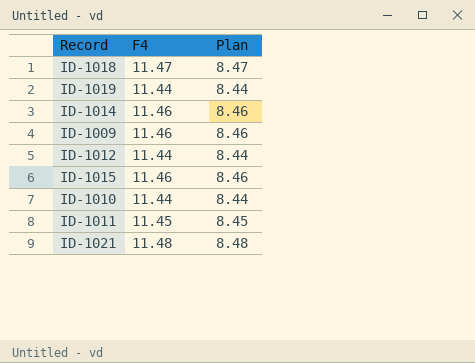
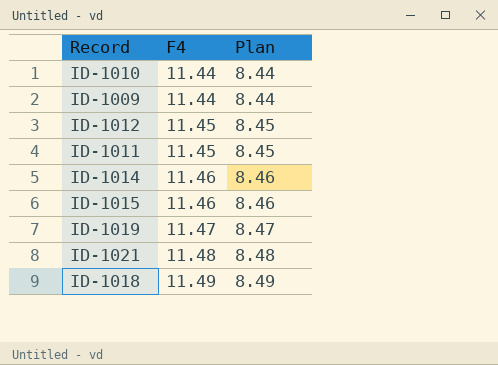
row order: none -> F4 ascending
ID-1009 | F4: 11.46 -> 11.44
ID-1009 | Plan: 8.46 -> 8.44
ID-1012 | F4: 11.44 -> 11.45
ID-1012 | Plan: 8.44 -> 8.45
ID-1019 | F4: 11.44 -> 11.47
ID-1019 | Plan: 8.44 -> 8.47
ID-1018 | F4: 11.47 -> 11.49
ID-1018 | Plan: 8.47 -> 8.49

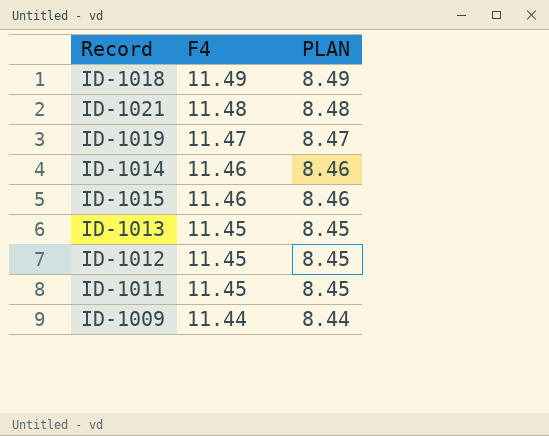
row order: F4 ascending -> F4 descending
column name: Plan -> PLAN
row ID-1010: 11.44 | 8.44 -> none
row ID-1013: none -> 11.45 | 8.45

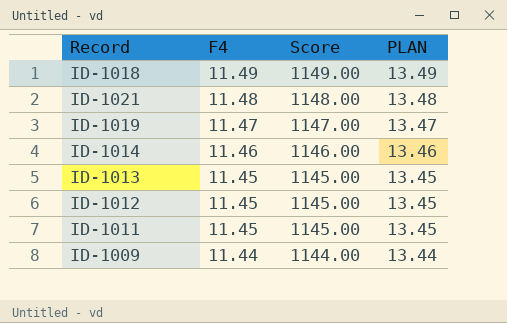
column Score | formula: none -> [F4] * 100
column PLAN | formula: [F4] - 3 -> [F4] + 2
row ID-1015: 11.46 | 8.46 -> none

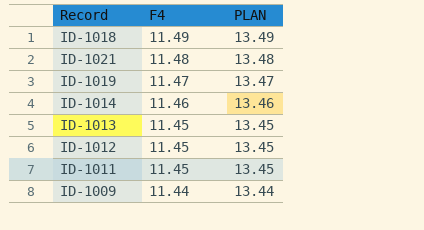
column Score | formula: [F4] * 100 -> none

